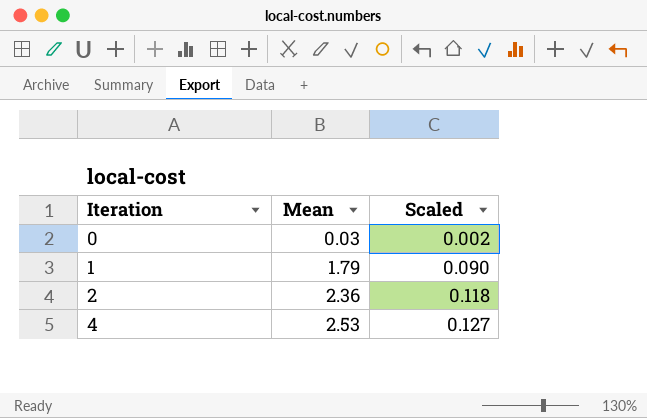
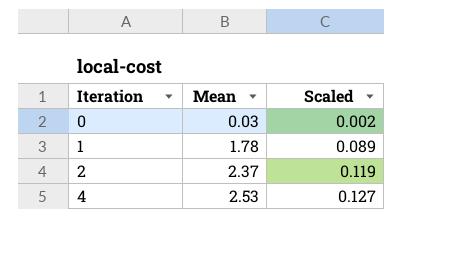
1 | Mean: 1.79 -> 1.78
1 | Scaled: 0.090 -> 0.089
2 | Mean: 2.36 -> 2.37
2 | Scaled: 0.118 -> 0.119

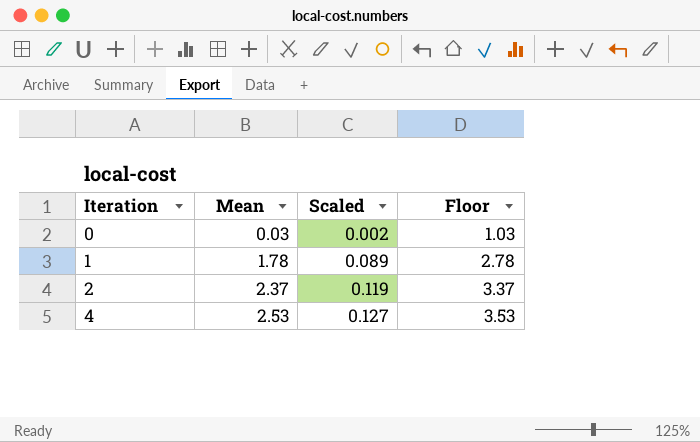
column Floor | formula: none -> [Mean] + 1

